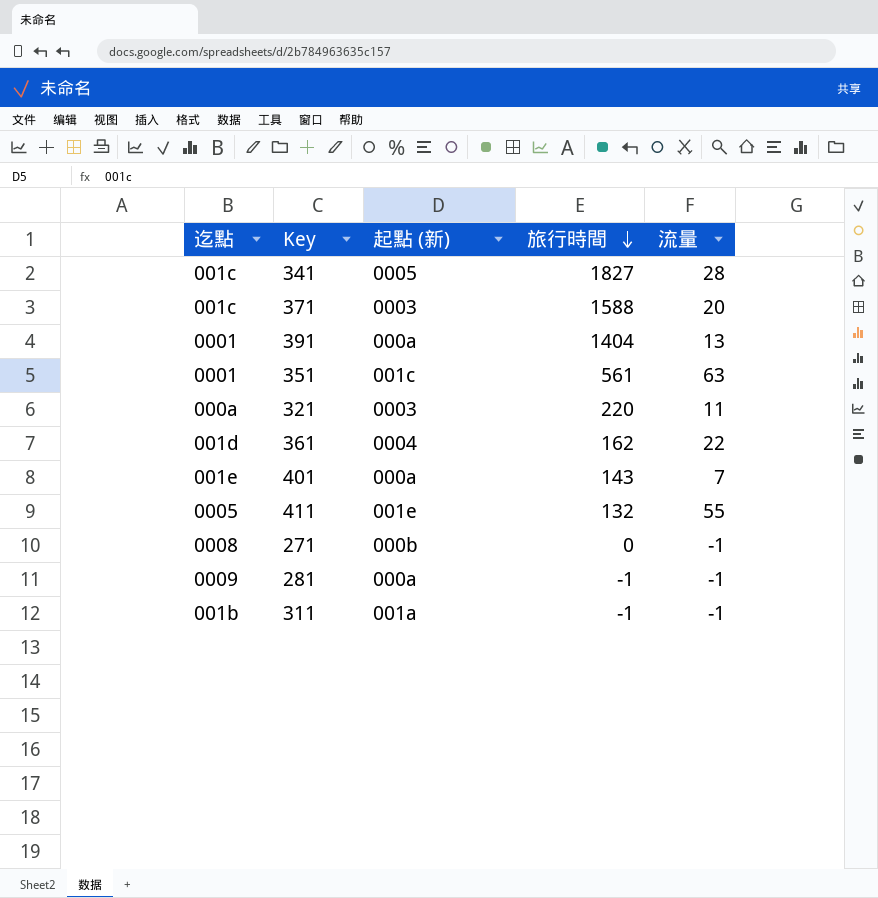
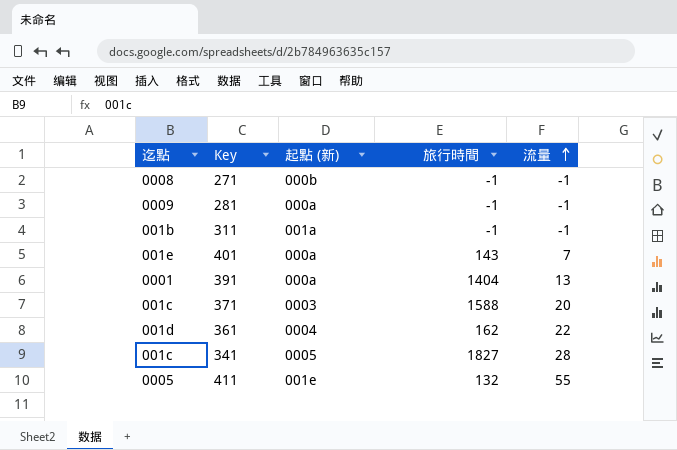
row order: 旅行時間 descending -> 流量 ascending
row 351: 0001 | 001c | 561 | 63 -> none
row 321: 000a | 0003 | 220 | 11 -> none
271 | 旅行時間: 0 -> -1

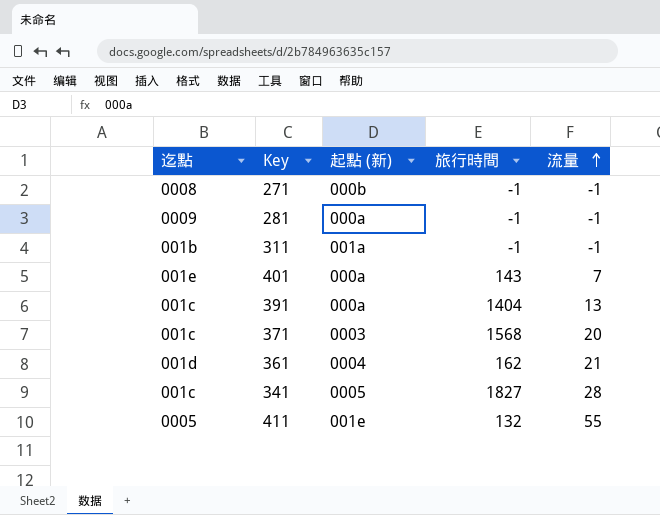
391 | 迄點: 0001 -> 001c
371 | 旅行時間: 1588 -> 1568
361 | 流量: 22 -> 21

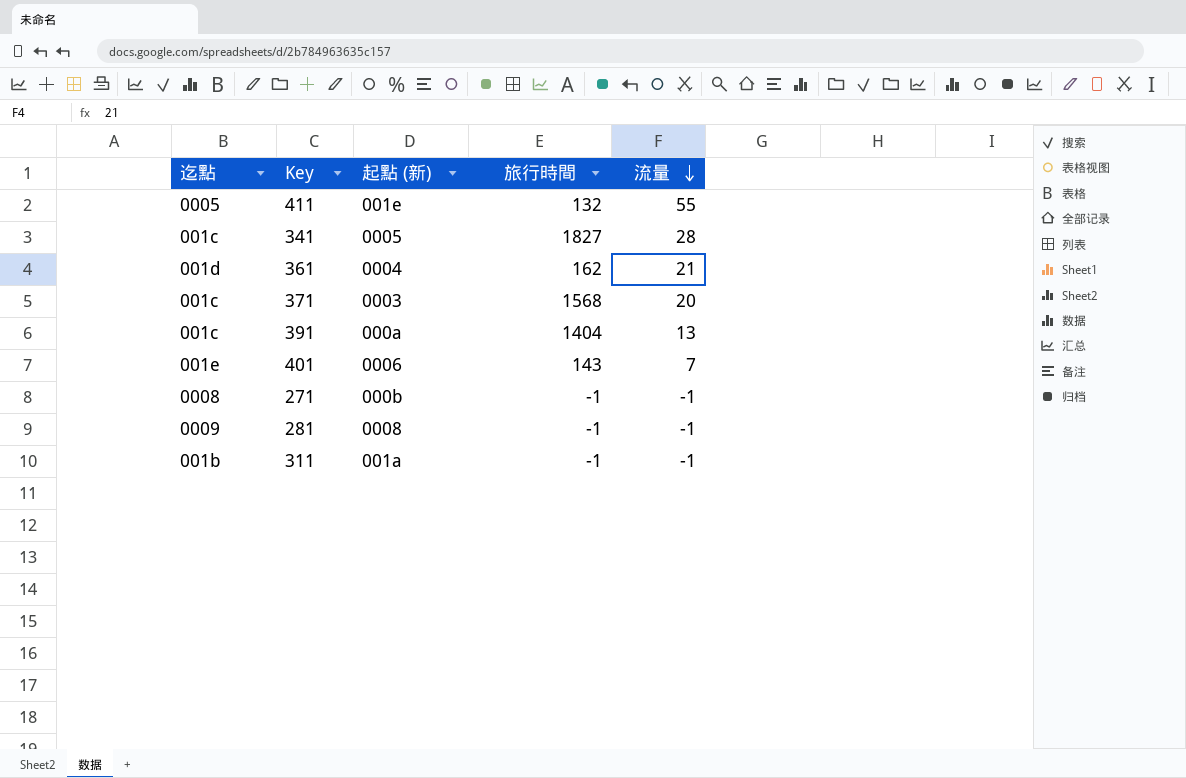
row order: 流量 ascending -> 流量 descending
401 | 起點 (新): 000a -> 0006
281 | 起點 (新): 000a -> 0008

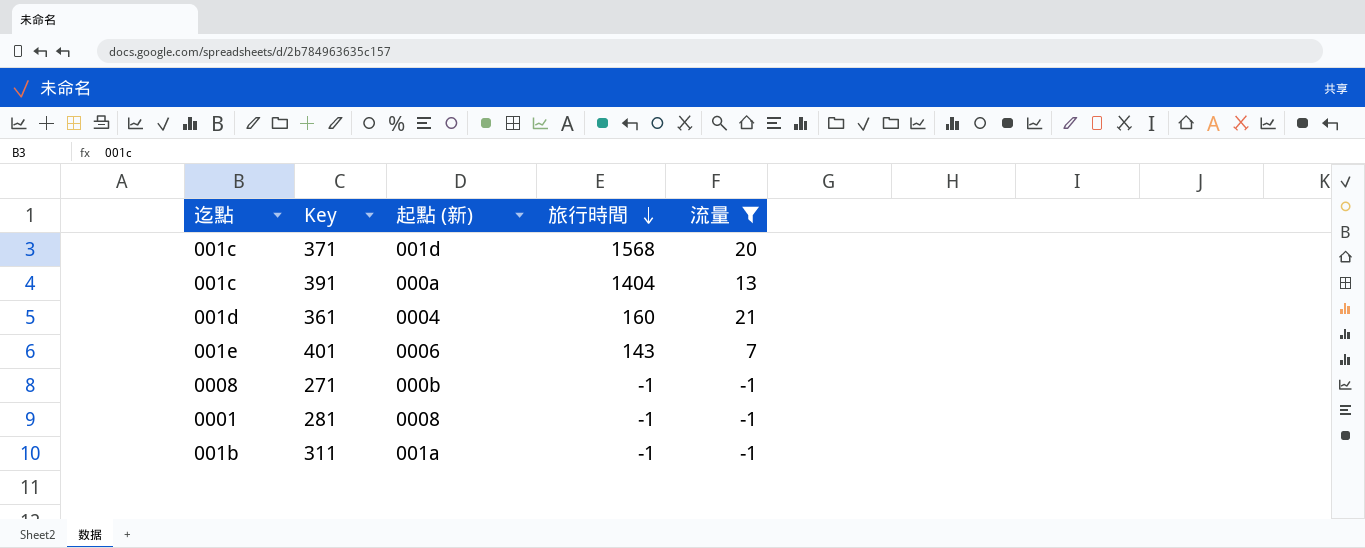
filter: none -> 流量 <= 21
row order: 流量 descending -> 旅行時間 descending
371 | 起點 (新): 0003 -> 001d
361 | 旅行時間: 162 -> 160
281 | 迄點: 0009 -> 0001

